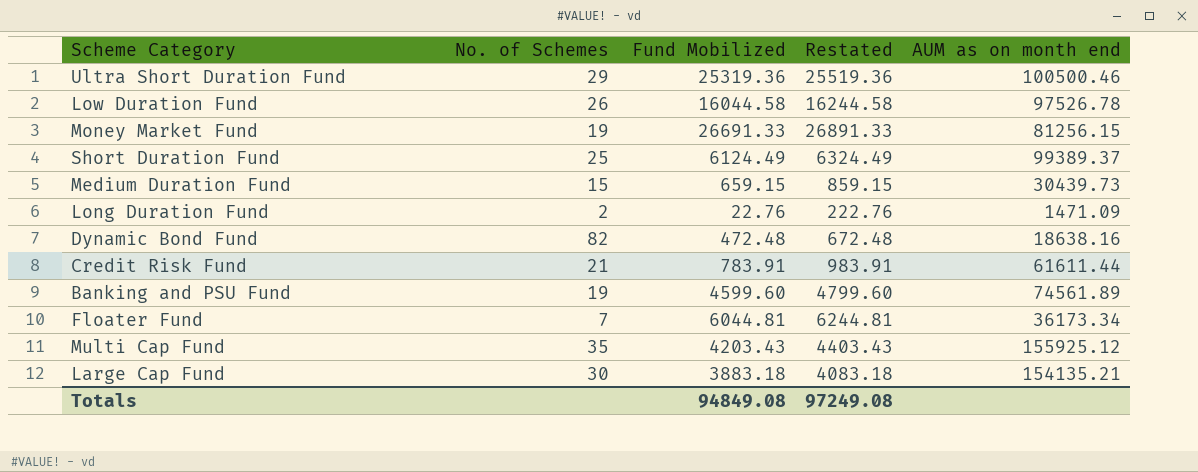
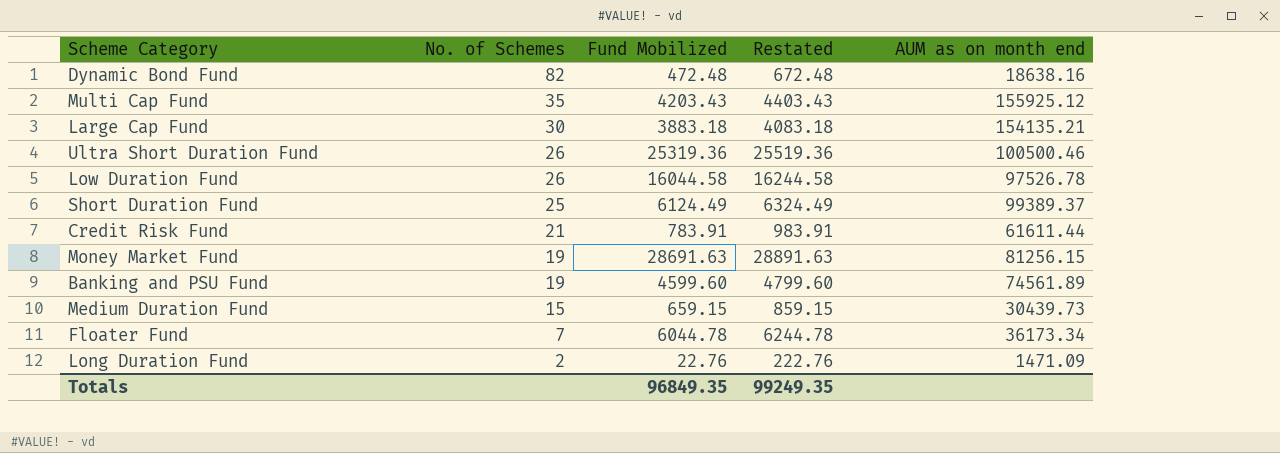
row order: none -> No. of Schemes descending
Ultra Short Duration Fund | No. of Schemes: 29 -> 26
Money Market Fund | Fund Mobilized: 26691.33 -> 28691.63
Money Market Fund | Restated: 26891.33 -> 28891.63
Floater Fund | Fund Mobilized: 6044.81 -> 6044.78
Floater Fund | Restated: 6244.81 -> 6244.78
Totals | Fund Mobilized: 94849.08 -> 96849.35
Totals | Restated: 97249.08 -> 99249.35

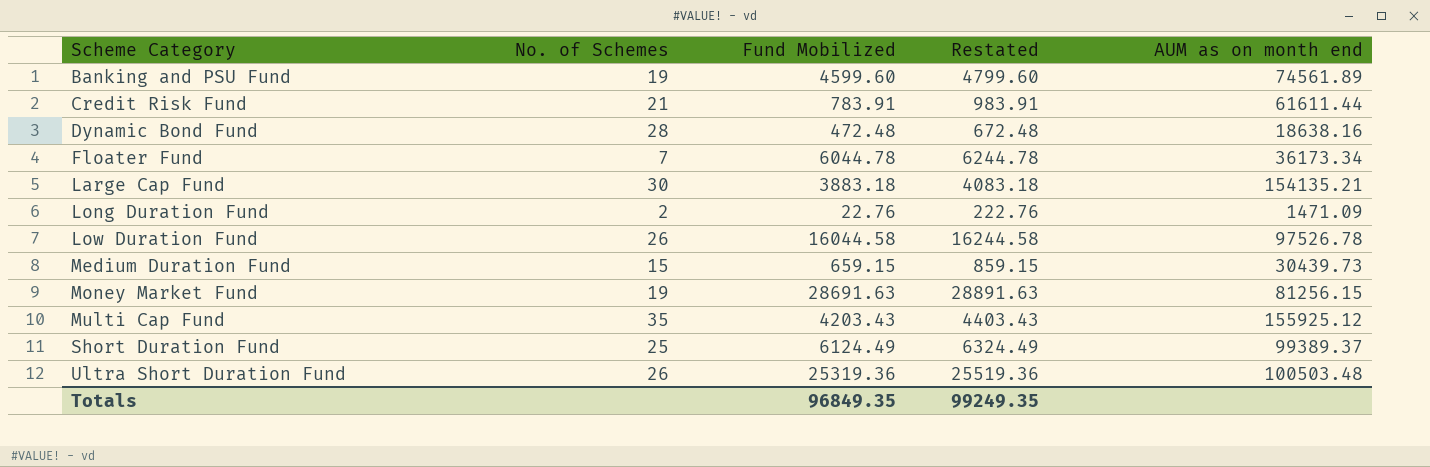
row order: No. of Schemes descending -> Scheme Category ascending
Dynamic Bond Fund | No. of Schemes: 82 -> 28
Ultra Short Duration Fund | AUM as on month end: 100500.46 -> 100503.48

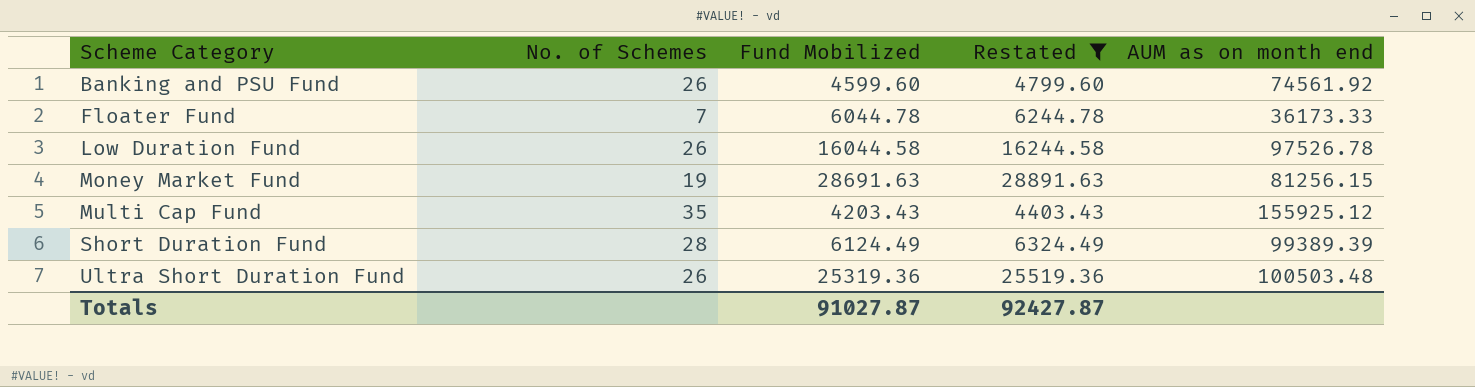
filter: none -> Restated >= 4403.43
Banking and PSU Fund | No. of Schemes: 19 -> 26
Banking and PSU Fund | AUM as on month end: 74561.89 -> 74561.92
Floater Fund | AUM as on month end: 36173.34 -> 36173.33
Short Duration Fund | No. of Schemes: 25 -> 28
Short Duration Fund | AUM as on month end: 99389.37 -> 99389.39
Totals | Fund Mobilized: 96849.35 -> 91027.87
Totals | Restated: 99249.35 -> 92427.87

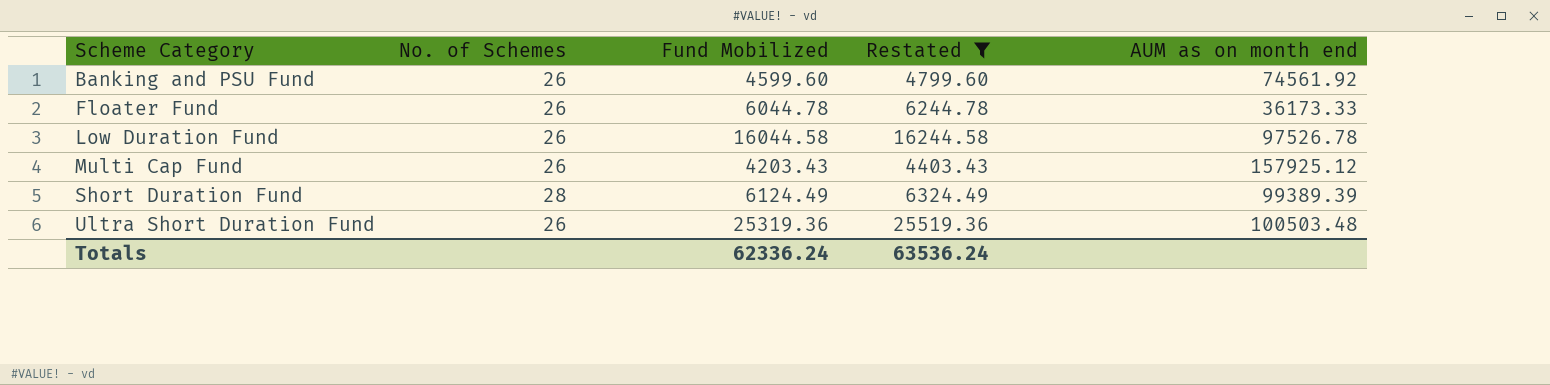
row Money Market Fund: 19 | 28691.63 | 28891.63 | 81256.15 -> none
Floater Fund | No. of Schemes: 7 -> 26
Multi Cap Fund | No. of Schemes: 35 -> 26
Multi Cap Fund | AUM as on month end: 155925.12 -> 157925.12
Totals | Fund Mobilized: 91027.87 -> 62336.24
Totals | Restated: 92427.87 -> 63536.24

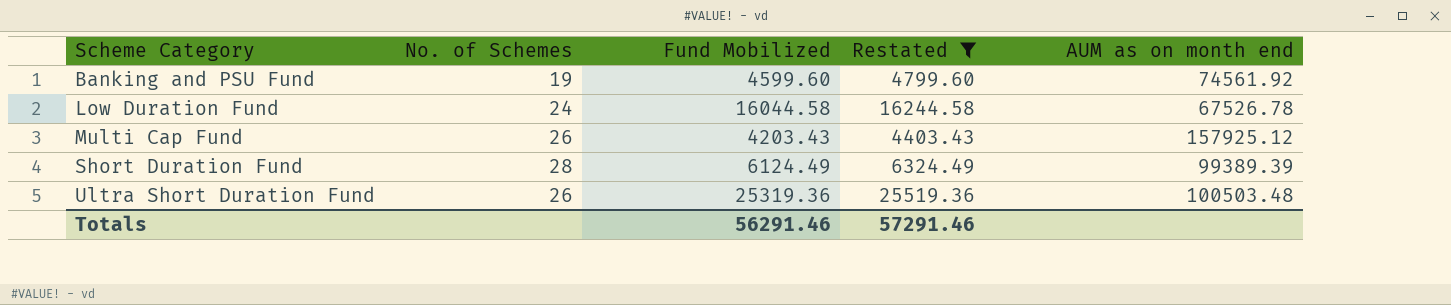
row Floater Fund: 26 | 6044.78 | 6244.78 | 36173.33 -> none
Banking and PSU Fund | No. of Schemes: 26 -> 19
Low Duration Fund | No. of Schemes: 26 -> 24
Low Duration Fund | AUM as on month end: 97526.78 -> 67526.78
Totals | Fund Mobilized: 62336.24 -> 56291.46
Totals | Restated: 63536.24 -> 57291.46

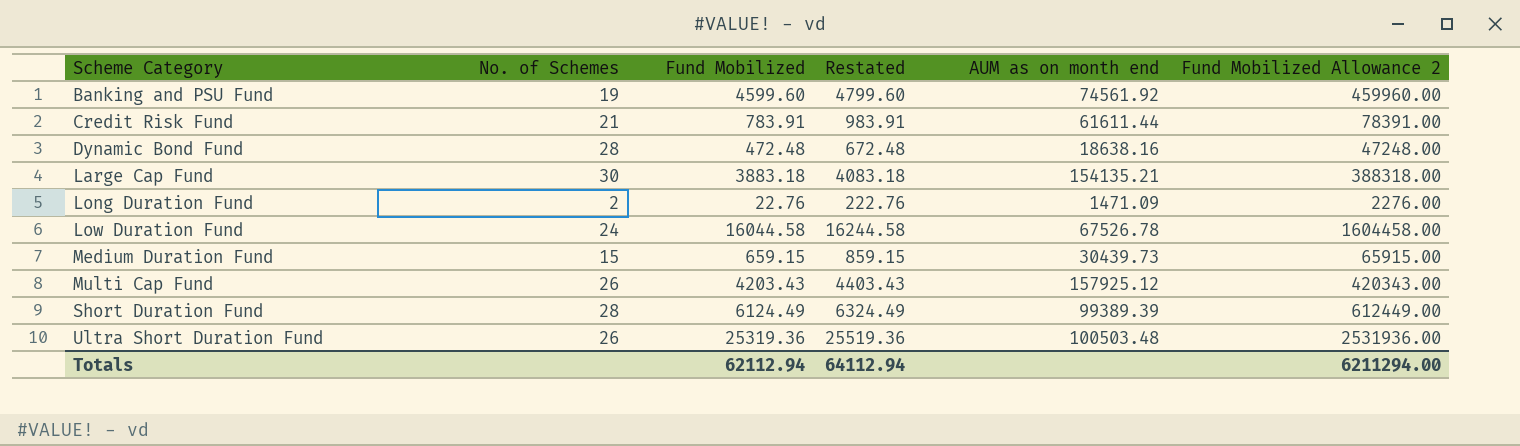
filter: Restated >= 4403.43 -> none
column Fund Mobilized Allowance 2 | formula: none -> [Fund Mobilized] * 100
Totals | Fund Mobilized: 56291.46 -> 62112.94
Totals | Restated: 57291.46 -> 64112.94

